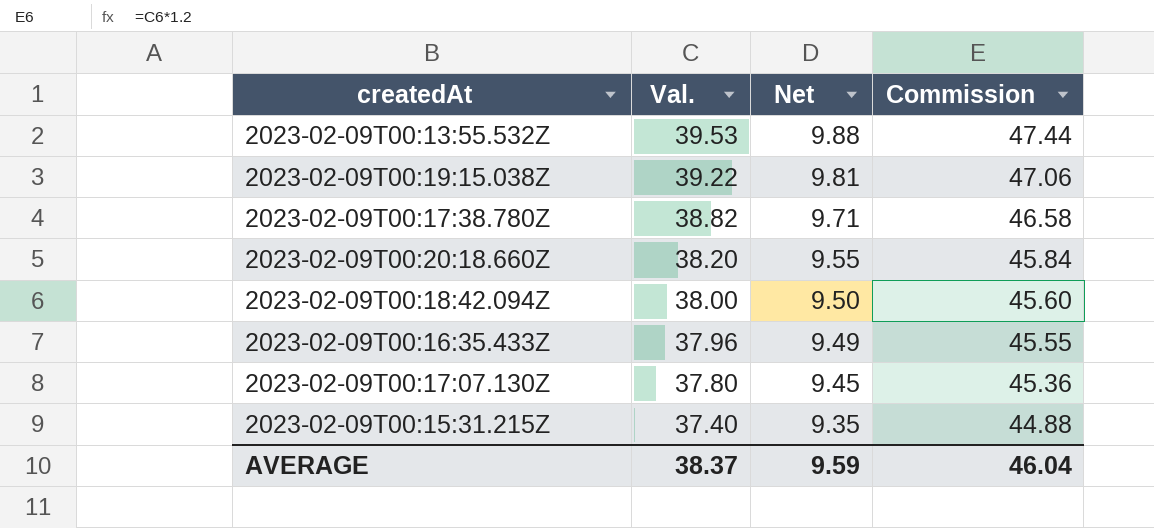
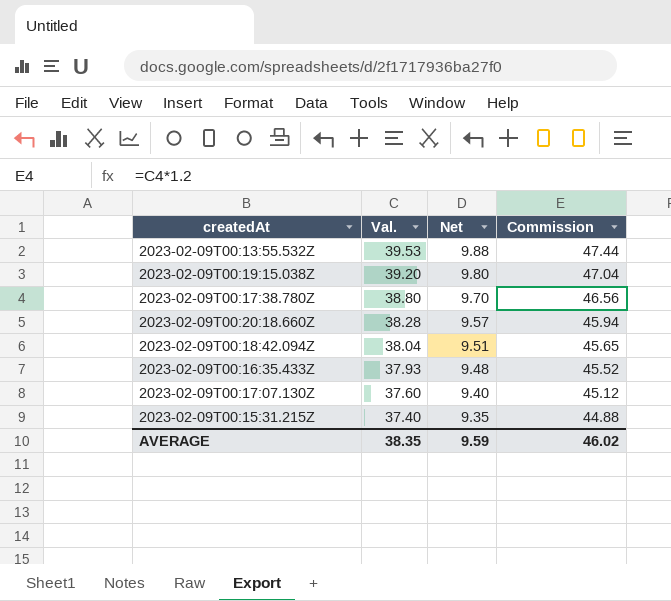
2023-02-09T00:19:15.038Z | Val.: 39.22 -> 39.20
2023-02-09T00:19:15.038Z | Net: 9.81 -> 9.80
2023-02-09T00:19:15.038Z | Commission: 47.06 -> 47.04
2023-02-09T00:17:38.780Z | Val.: 38.82 -> 38.80
2023-02-09T00:17:38.780Z | Net: 9.71 -> 9.70
2023-02-09T00:17:38.780Z | Commission: 46.58 -> 46.56
2023-02-09T00:20:18.660Z | Val.: 38.20 -> 38.28
2023-02-09T00:20:18.660Z | Net: 9.55 -> 9.57
2023-02-09T00:20:18.660Z | Commission: 45.84 -> 45.94
2023-02-09T00:18:42.094Z | Val.: 38.00 -> 38.04
2023-02-09T00:18:42.094Z | Net: 9.50 -> 9.51
2023-02-09T00:18:42.094Z | Commission: 45.60 -> 45.65
2023-02-09T00:16:35.433Z | Val.: 37.96 -> 37.93
2023-02-09T00:16:35.433Z | Net: 9.49 -> 9.48
2023-02-09T00:16:35.433Z | Commission: 45.55 -> 45.52
2023-02-09T00:17:07.130Z | Val.: 37.80 -> 37.60
2023-02-09T00:17:07.130Z | Net: 9.45 -> 9.40
2023-02-09T00:17:07.130Z | Commission: 45.36 -> 45.12
AVERAGE | Val.: 38.37 -> 38.35
AVERAGE | Commission: 46.04 -> 46.02

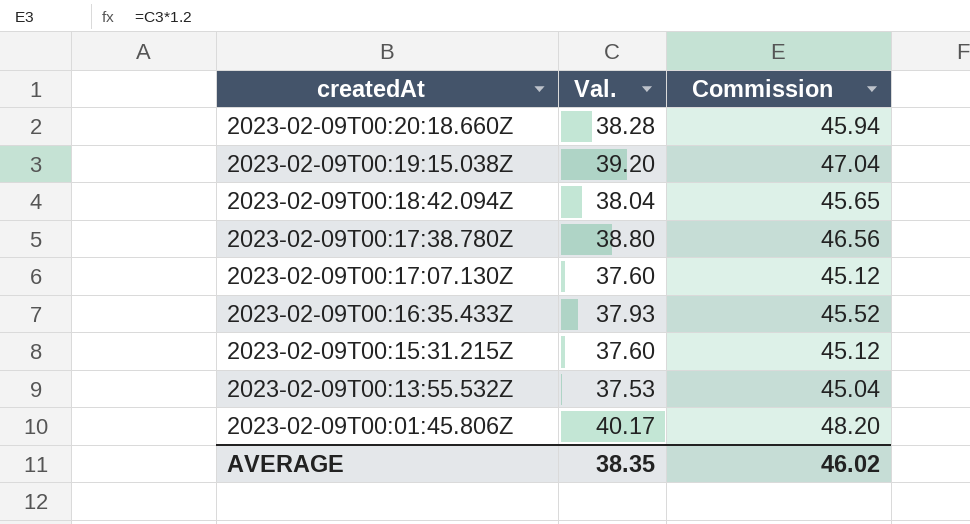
row order: Val. descending -> createdAt descending
column Net | formula: [Val.] * 0.25 -> none
2023-02-09T00:15:31.215Z | Val.: 37.40 -> 37.60
2023-02-09T00:15:31.215Z | Commission: 44.88 -> 45.12
2023-02-09T00:13:55.532Z | Val.: 39.53 -> 37.53
2023-02-09T00:13:55.532Z | Commission: 47.44 -> 45.04
row 2023-02-09T00:01:45.806Z: none -> 40.17 | 48.20

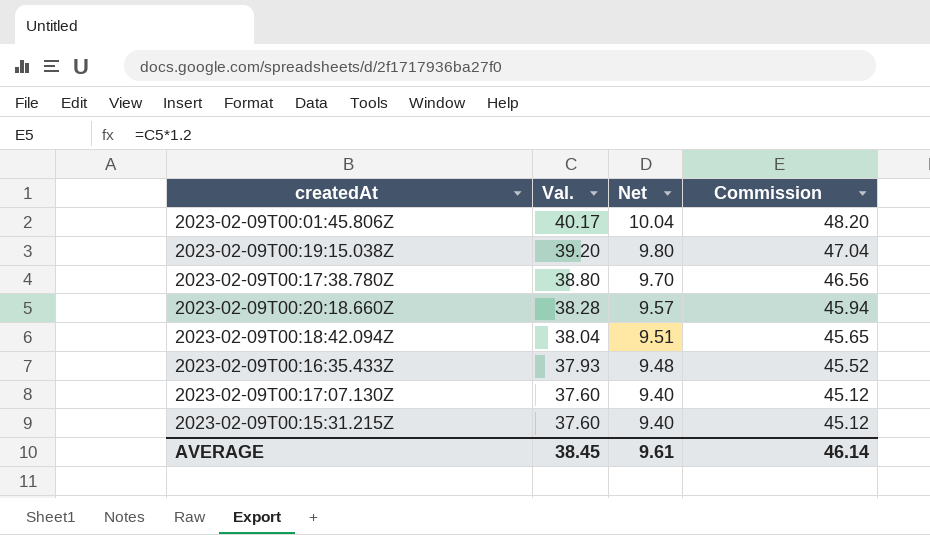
row order: createdAt descending -> Val. descending
column Net | formula: none -> [Val.] * 0.25
row 2023-02-09T00:13:55.532Z: 37.53 | 45.04 -> none
AVERAGE | Val.: 38.35 -> 38.45
AVERAGE | Commission: 46.02 -> 46.14

